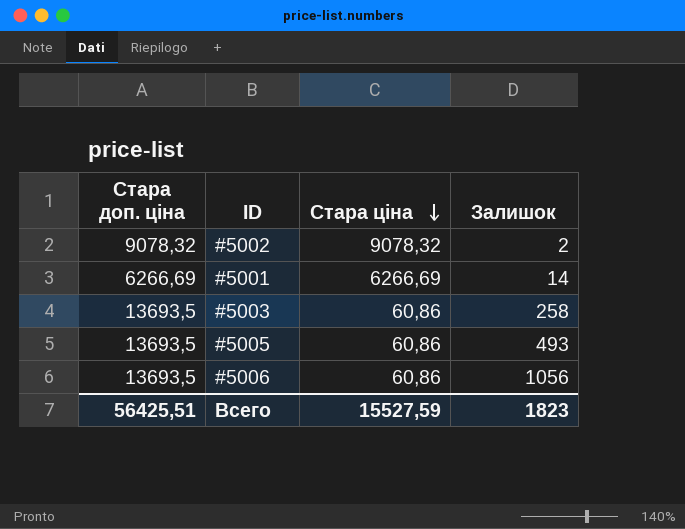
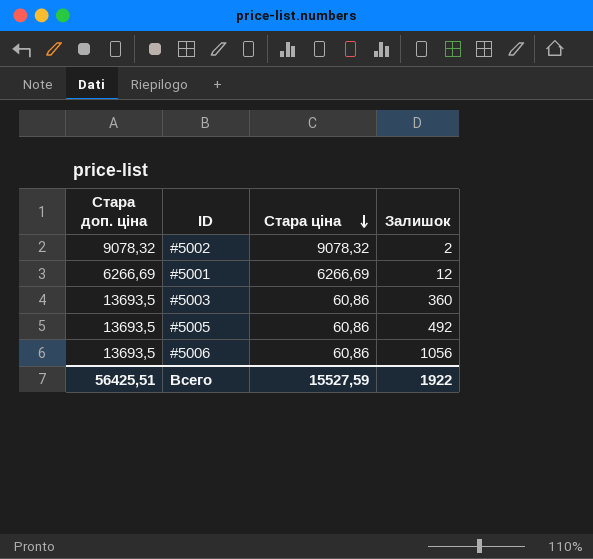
#5001 | Залишок: 14 -> 12
#5003 | Залишок: 258 -> 360
#5005 | Залишок: 493 -> 492
Всего | Залишок: 1823 -> 1922

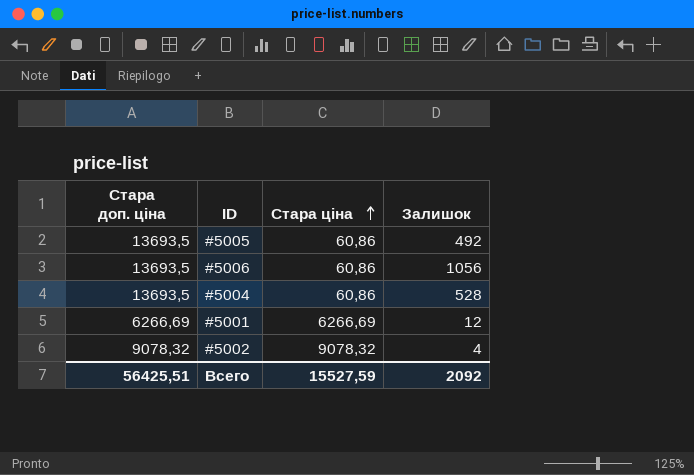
row order: Стара ціна descending -> Стара ціна ascending
row #5003: 13693,5 | 60,86 | 360 -> none
row #5004: none -> 13693,5 | 60,86 | 528
#5002 | Залишок: 2 -> 4
Всего | Залишок: 1922 -> 2092

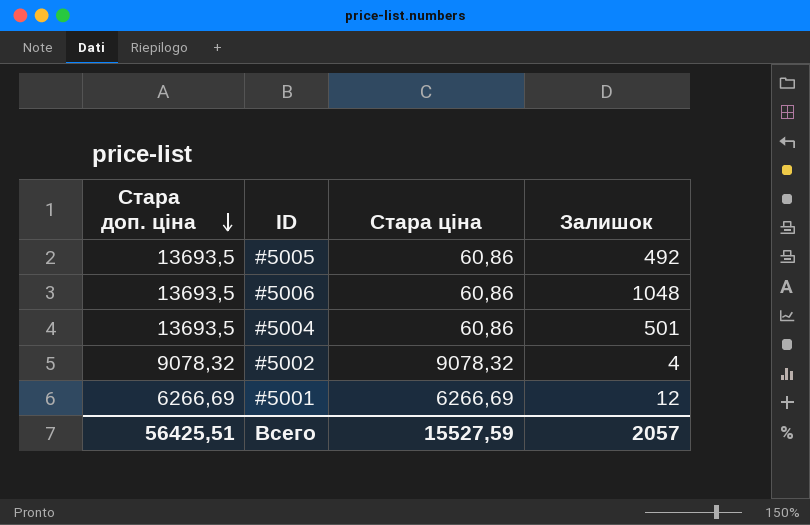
row order: Стара ціна ascending -> Стара доп. ціна descending
#5006 | Залишок: 1056 -> 1048
#5004 | Залишок: 528 -> 501
Всего | Залишок: 2092 -> 2057

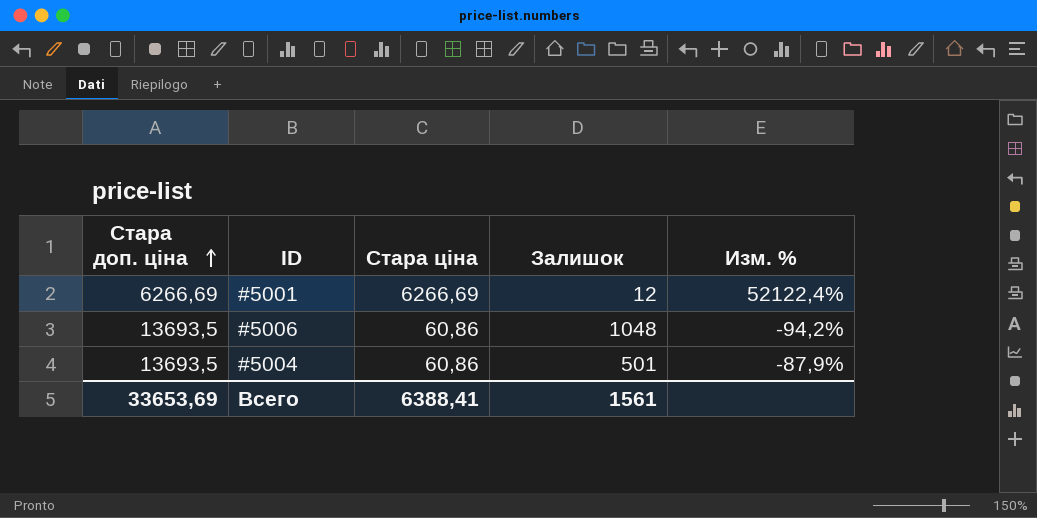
row order: Стара доп. ціна descending -> Стара доп. ціна ascending
column Изм. % | formula: none -> ([Стара ціна] - [Залишок]) / [Залишок]
row #5005: 13693,5 | 60,86 | 492 -> none
row #5002: 9078,32 | 9078,32 | 4 -> none
Всего | Стара доп. ціна: 56425,51 -> 33653,69
Всего | Стара ціна: 15527,59 -> 6388,41
Всего | Залишок: 2057 -> 1561

